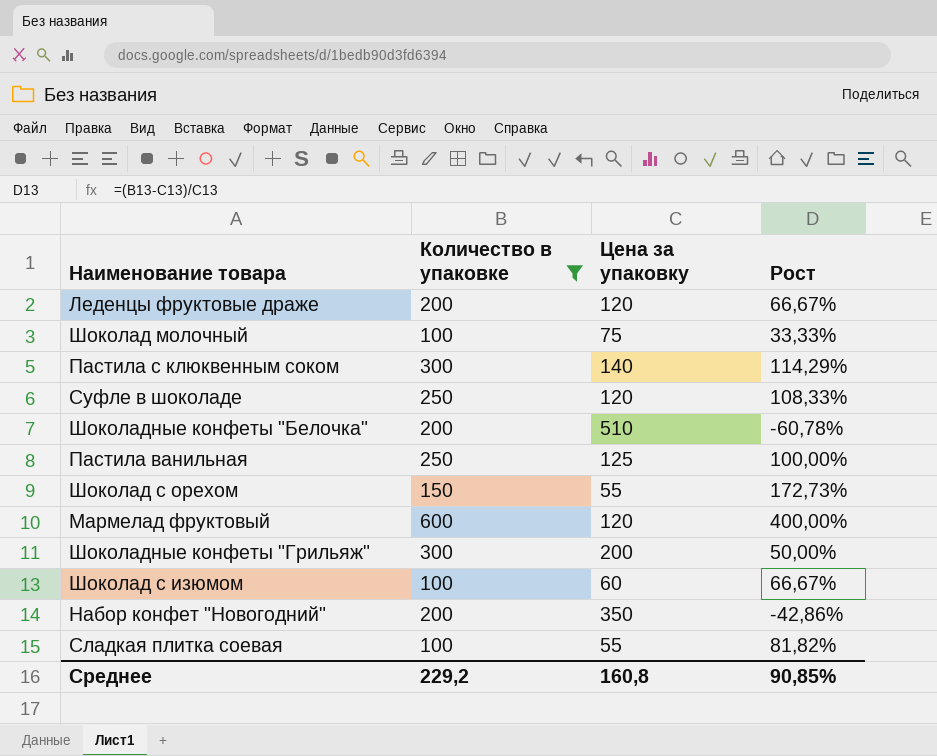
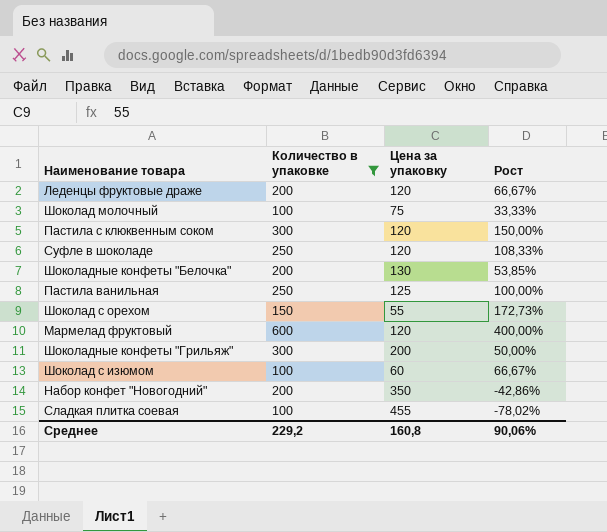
Пастила с клюквенным соком | Цена за упаковку: 140 -> 120
Пастила с клюквенным соком | Рост: 114,29% -> 150,00%
Шоколадные конфеты "Белочка" | Цена за упаковку: 510 -> 130
Шоколадные конфеты "Белочка" | Рост: -60,78% -> 53,85%
Сладкая плитка соевая | Цена за упаковку: 55 -> 455
Сладкая плитка соевая | Рост: 81,82% -> -78,02%
Среднее | Рост: 90,85% -> 90,06%

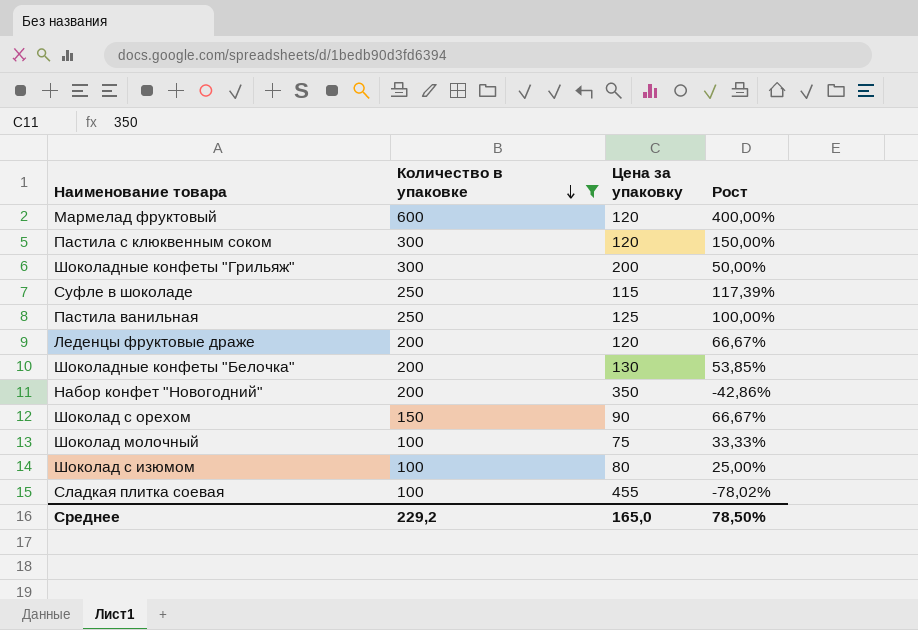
row order: none -> Количество в упаковке descending
Суфле в шоколаде | Цена за упаковку: 120 -> 115
Суфле в шоколаде | Рост: 108,33% -> 117,39%
Шоколад с орехом | Цена за упаковку: 55 -> 90
Шоколад с орехом | Рост: 172,73% -> 66,67%
Шоколад с изюмом | Цена за упаковку: 60 -> 80
Шоколад с изюмом | Рост: 66,67% -> 25,00%
Среднее | Цена за упаковку: 160,8 -> 165,0
Среднее | Рост: 90,06% -> 78,50%

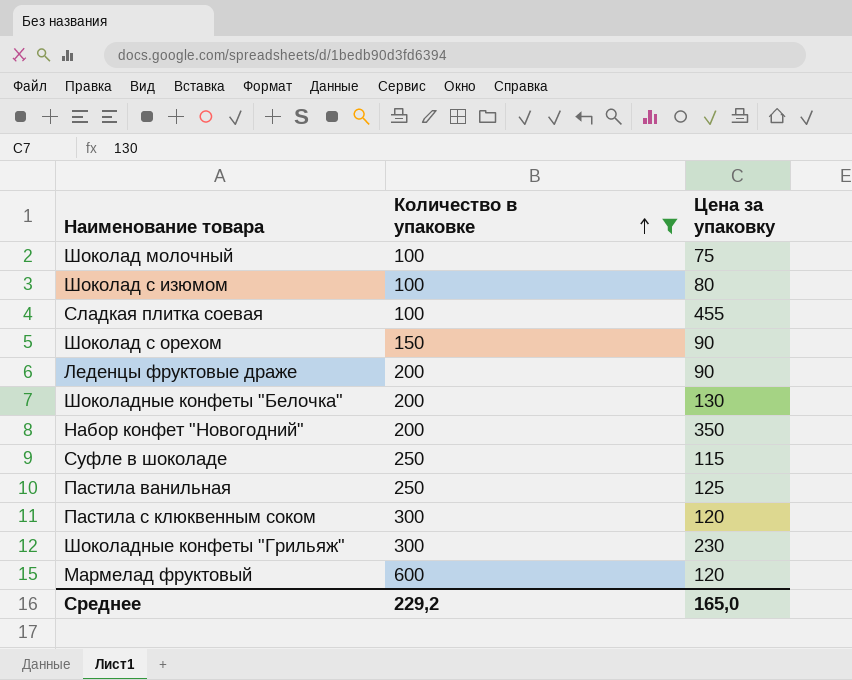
row order: Количество в упаковке descending -> Количество в упаковке ascending
column Рост | formula: ([Количество в упаковке] - [Цена за упаковку]) / [Цена за упаковку] -> none
Леденцы фруктовые драже | Цена за упаковку: 120 -> 90
Шоколадные конфеты "Грильяж" | Цена за упаковку: 200 -> 230

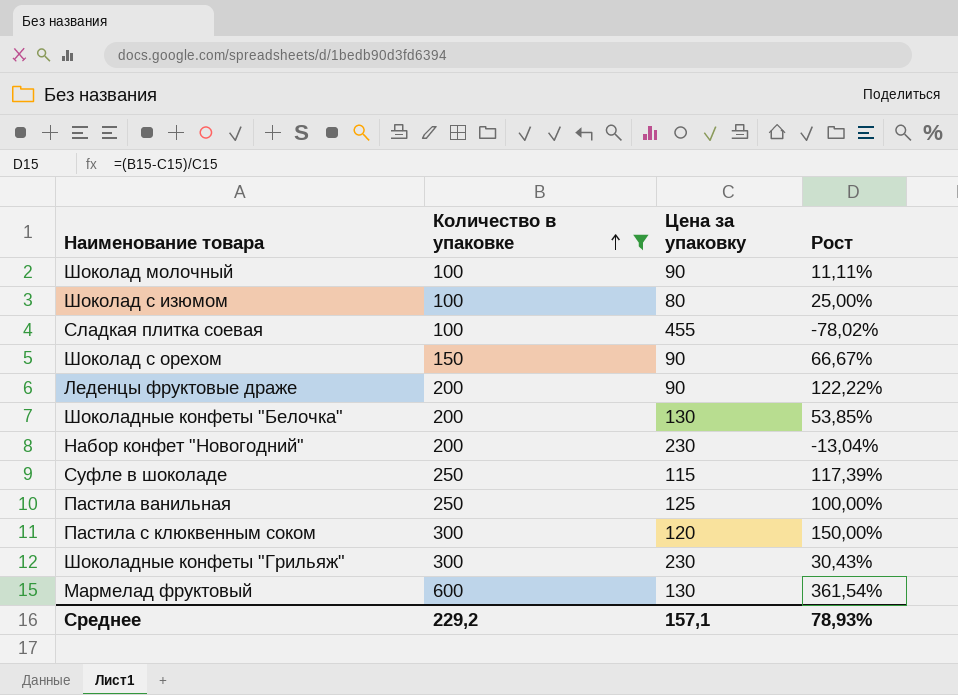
column Рост | formula: none -> ([Количество в упаковке] - [Цена за упаковку]) / [Цена за упаковку]
Шоколад молочный | Цена за упаковку: 75 -> 90
Набор конфет "Новогодний" | Цена за упаковку: 350 -> 230
Мармелад фруктовый | Цена за упаковку: 120 -> 130
Среднее | Цена за упаковку: 165,0 -> 157,1

